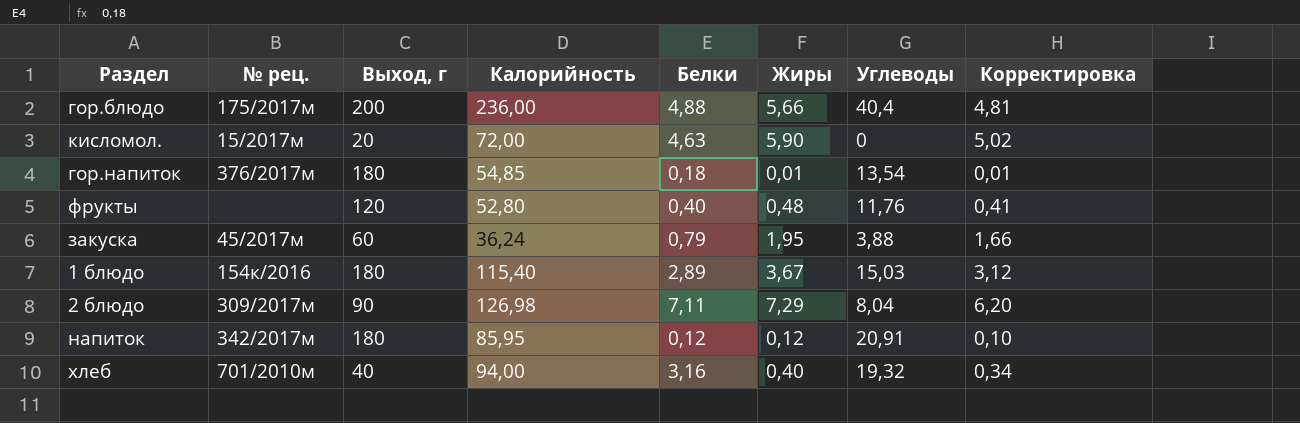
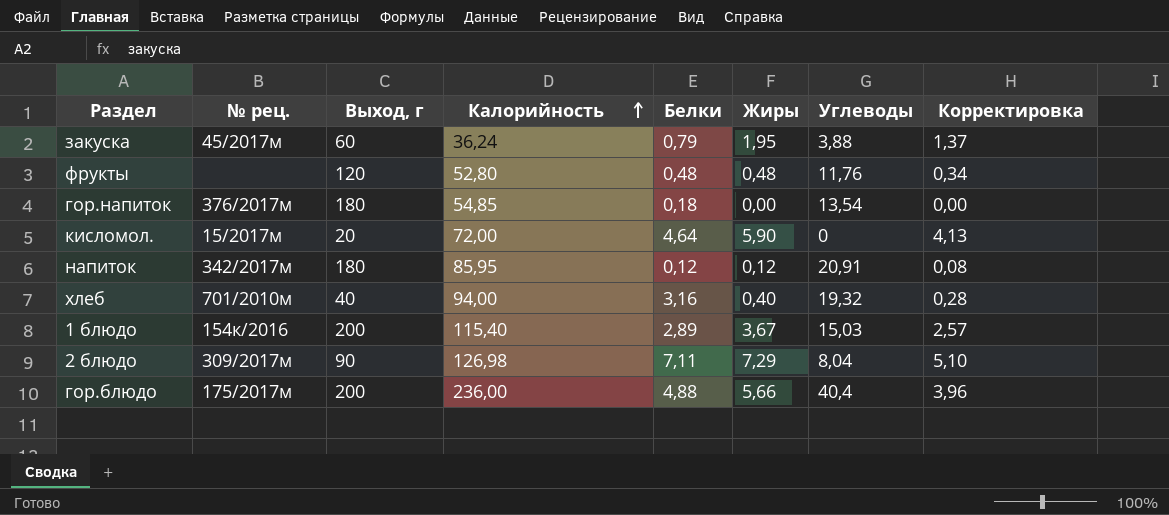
row order: none -> Калорийность ascending
column Корректировка | formula: [Жиры] * 0,85 -> [Жиры] * 0,7
фрукты | Белки: 0,40 -> 0,48
гор.напиток | Жиры: 0,01 -> 0,00
кисломол. | Белки: 4,63 -> 4,64
1 блюдо | Выход, г: 180 -> 200

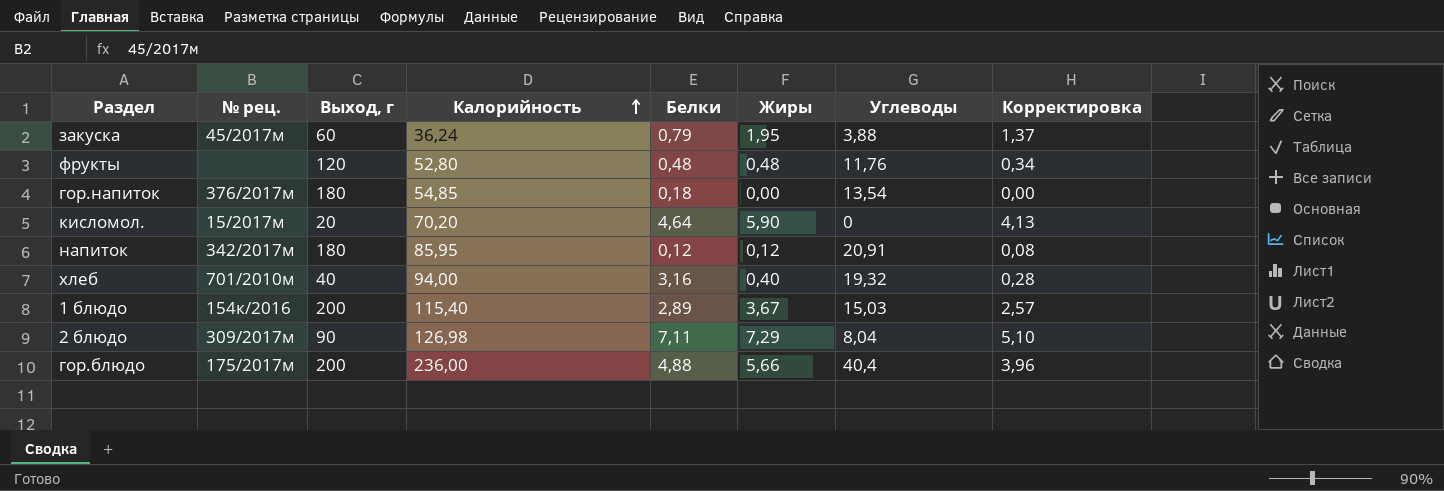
кисломол. | Калорийность: 72,00 -> 70,20

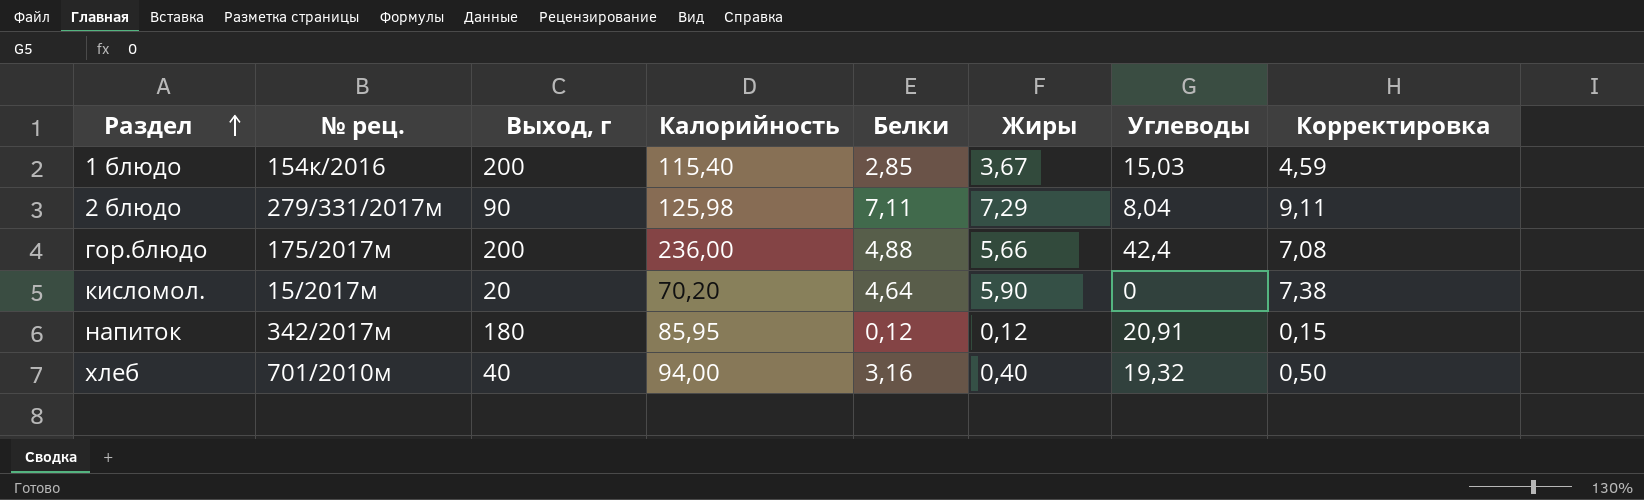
row order: Калорийность ascending -> Раздел ascending
column Корректировка | formula: [Жиры] * 0,7 -> [Жиры] * 1,25
row закуска: 45/2017м | 60 | 36,24 | 0,79 | 1,95 | 3,88 | 1,37 -> none
row фрукты: none | 120 | 52,80 | 0,48 | 0,48 | 11,76 | 0,34 -> none
row гор.напиток: 376/2017м | 180 | 54,85 | 0,18 | 0,00 | 13,54 | 0,00 -> none
1 блюдо | Белки: 2,89 -> 2,85
2 блюдо | № рец.: 309/2017м -> 279/331/2017м
2 блюдо | Калорийность: 126,98 -> 125,98
гор.блюдо | Углеводы: 40,4 -> 42,4

